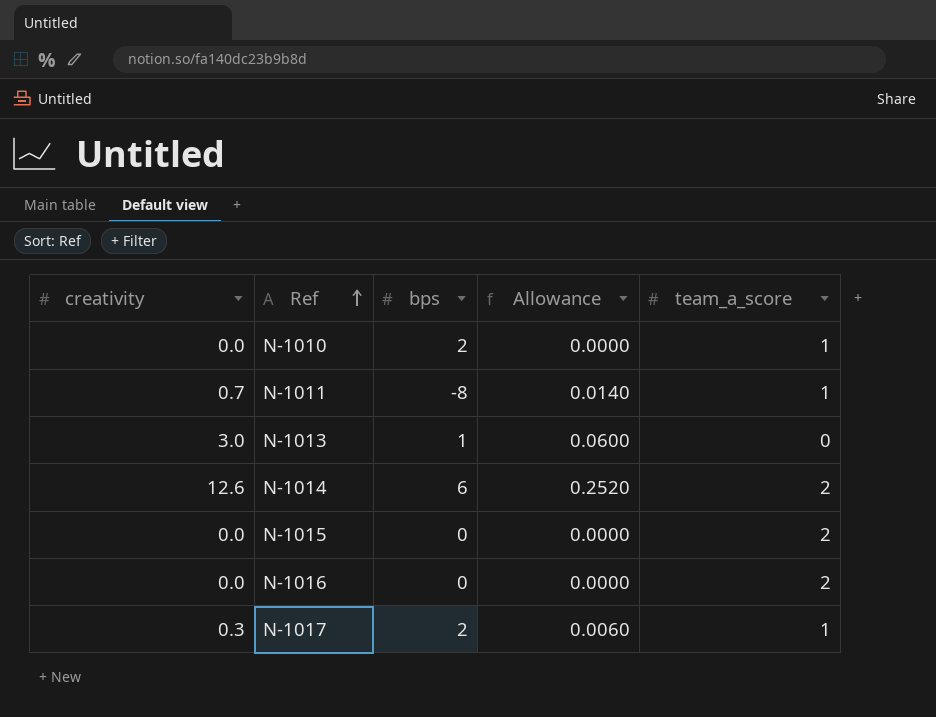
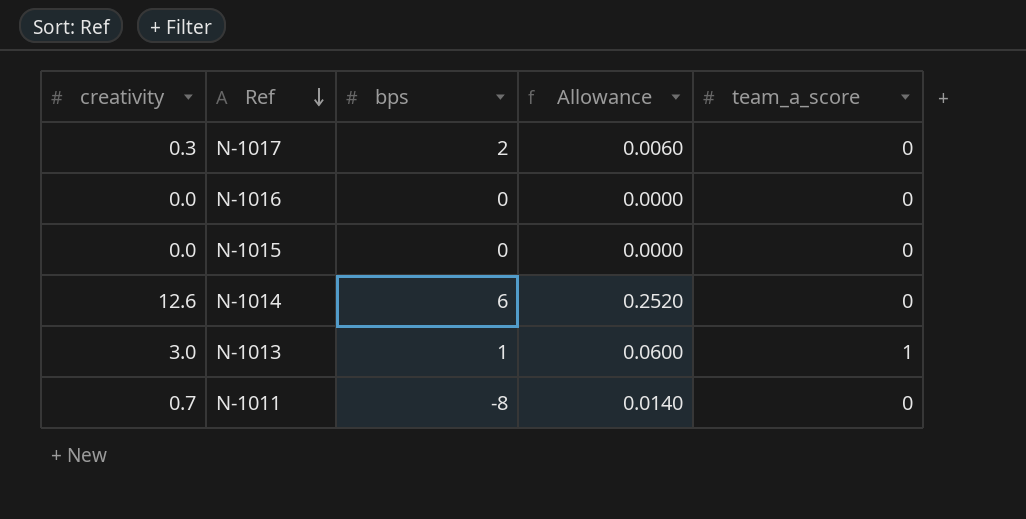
row order: Ref ascending -> Ref descending
row N-1010: 0.0 | 2 | 0.0000 | 1 -> none
N-1017 | team_a_score: 1 -> 0
N-1016 | team_a_score: 2 -> 0
N-1015 | team_a_score: 2 -> 0
N-1014 | team_a_score: 2 -> 0
N-1013 | team_a_score: 0 -> 1
N-1011 | team_a_score: 1 -> 0

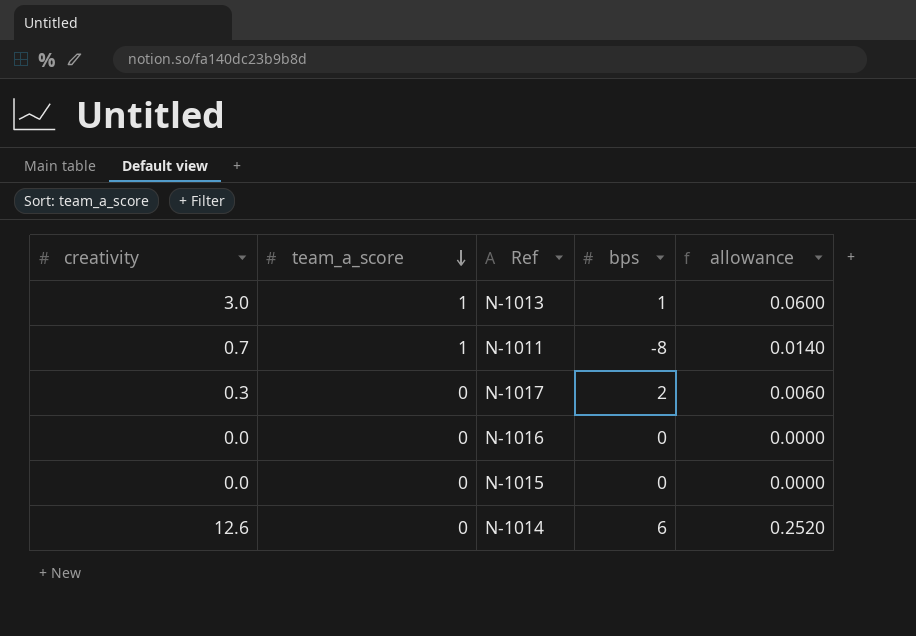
row order: Ref descending -> team_a_score descending
column team_a_score | position: 5 -> 2
column name: Allowance -> allowance
N-1011 | team_a_score: 0 -> 1

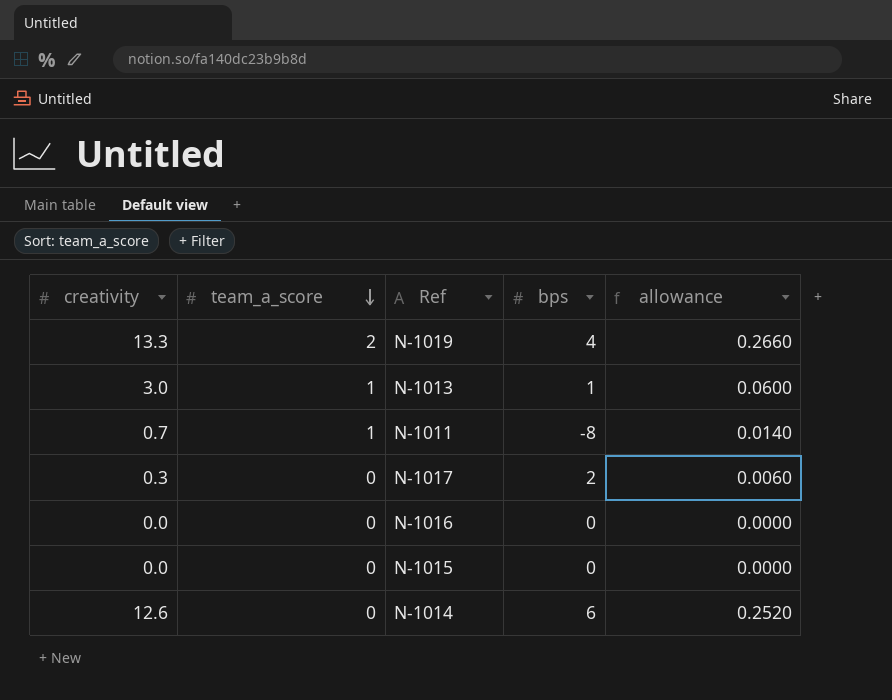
row N-1019: none -> 13.3 | 2 | 4 | 0.2660

